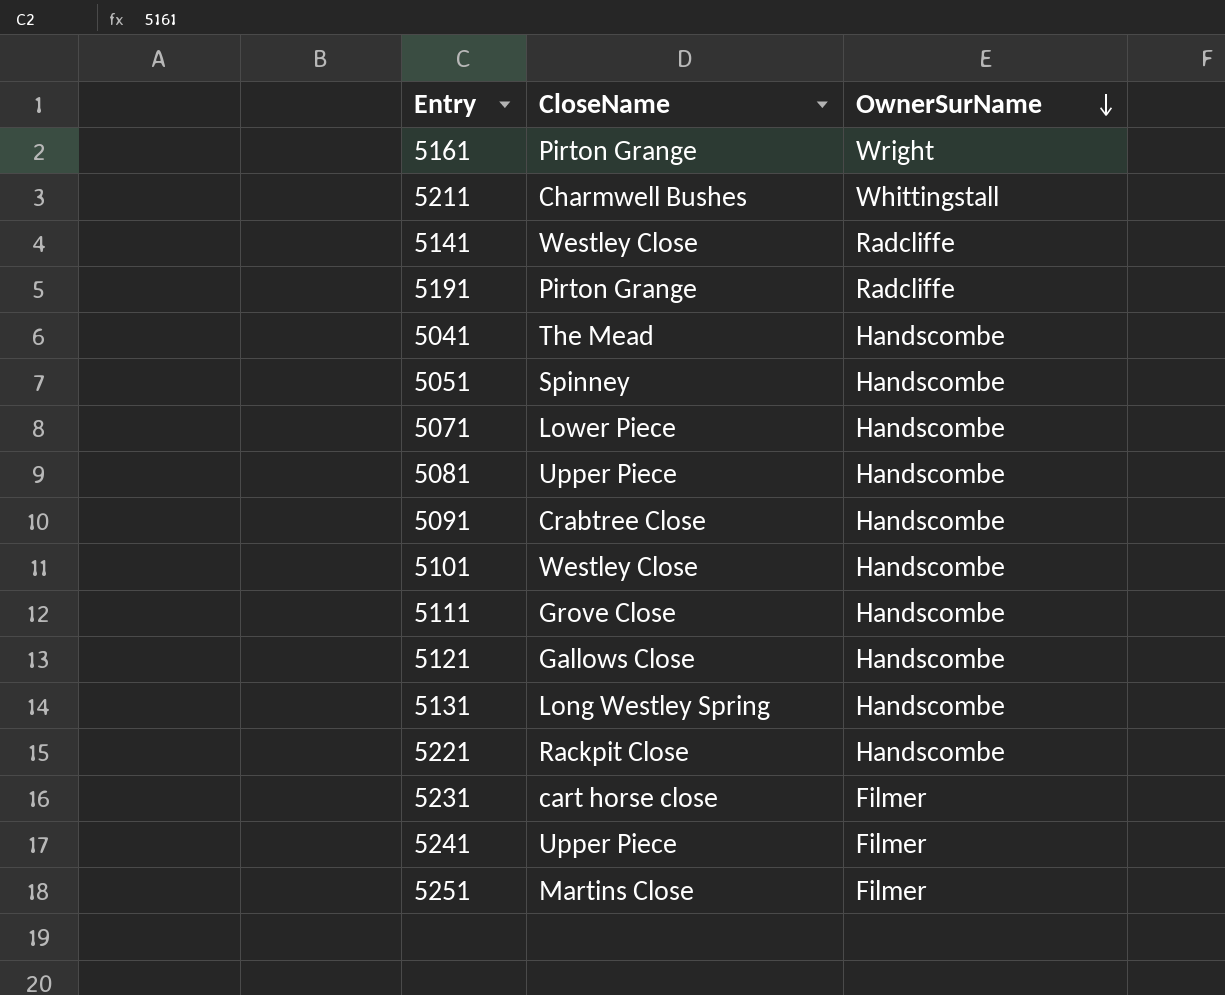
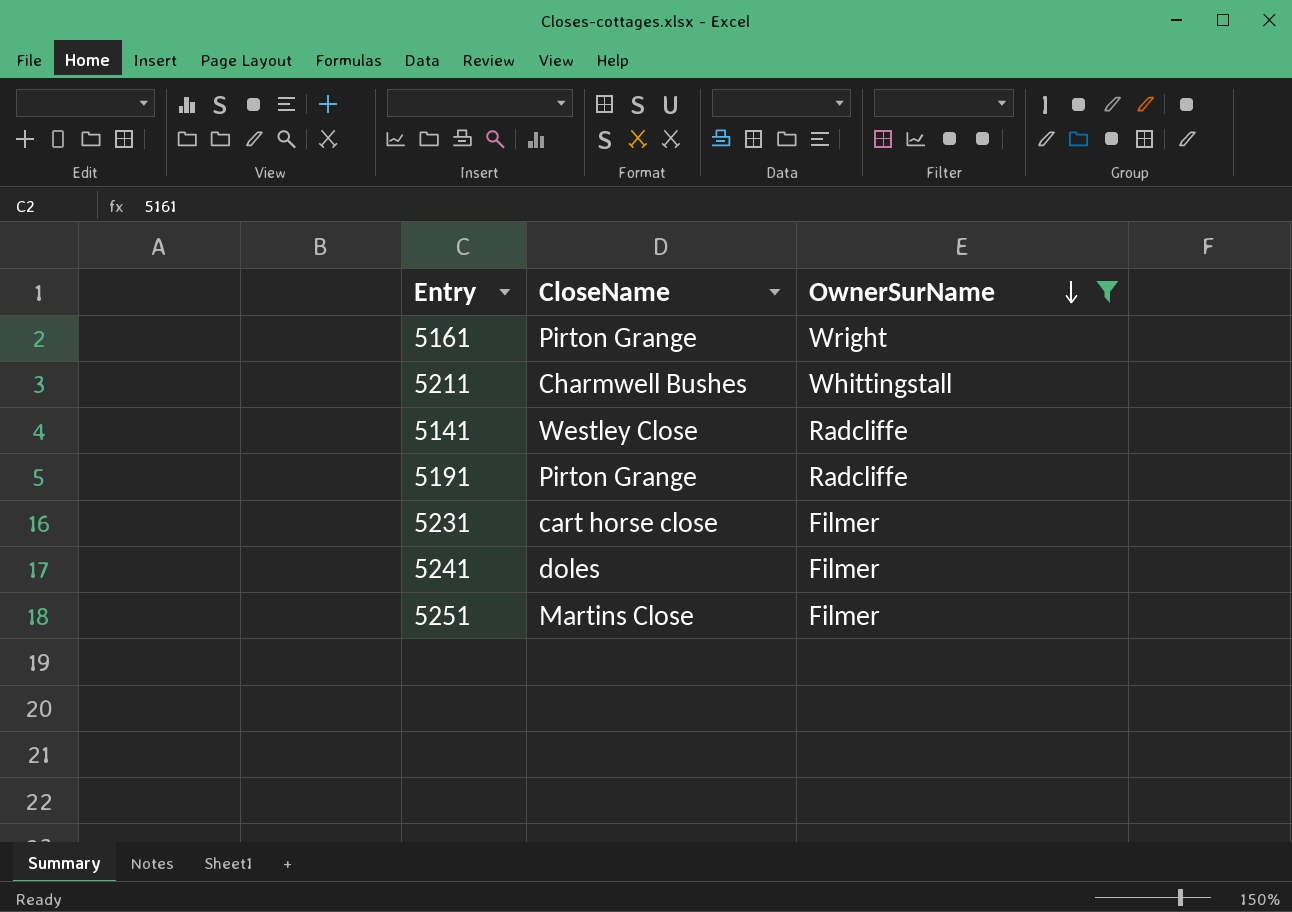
filter: none -> OwnerSurName != Handscombe
5241 | CloseName: Upper Piece -> doles

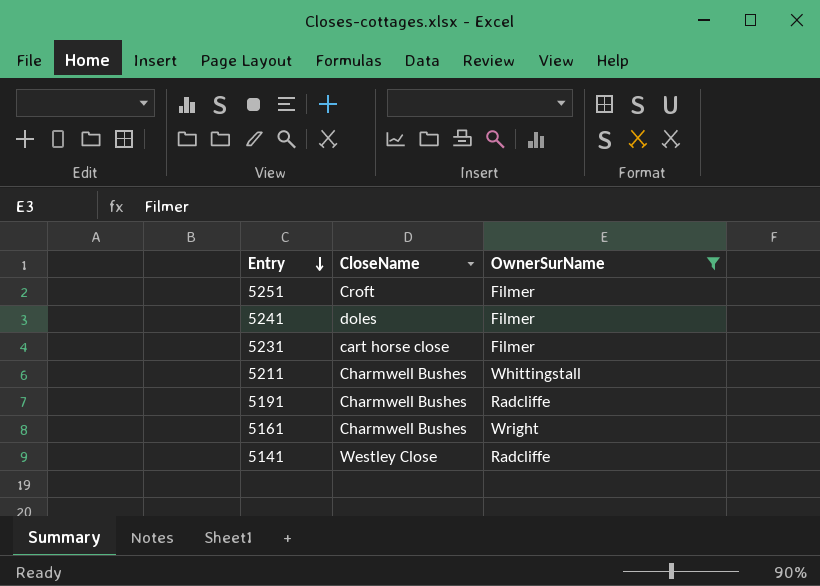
row order: OwnerSurName descending -> Entry descending
5251 | CloseName: Martins Close -> Croft
5191 | CloseName: Pirton Grange -> Charmwell Bushes
5161 | CloseName: Pirton Grange -> Charmwell Bushes

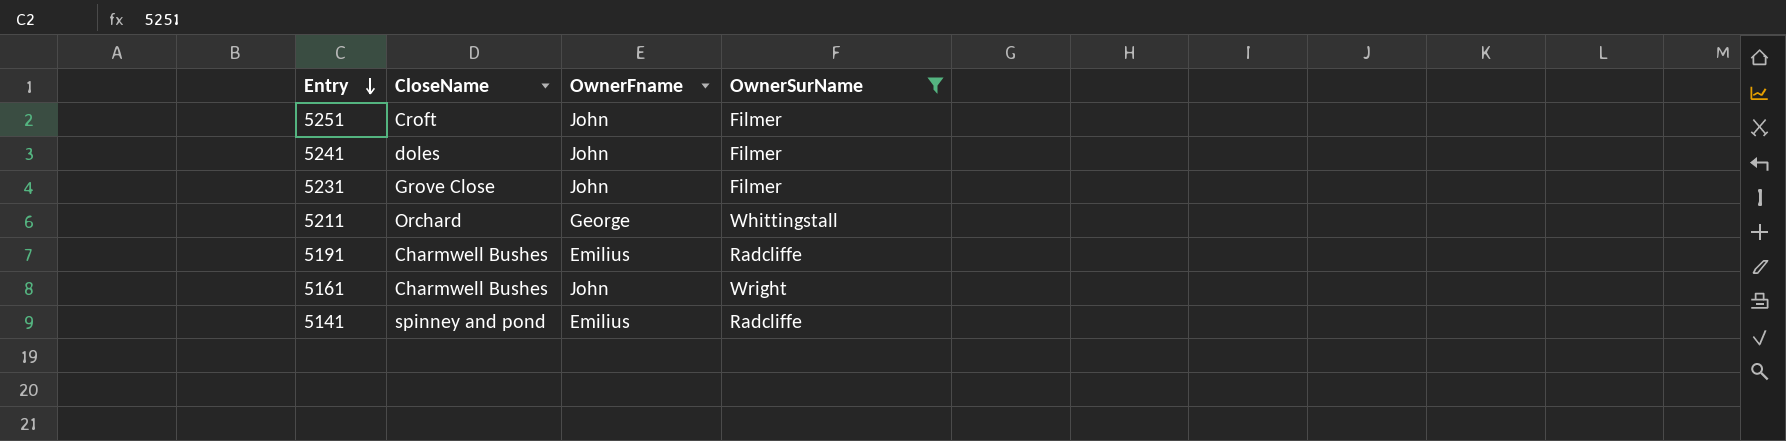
column OwnerFname | position: none -> 3
5231 | CloseName: cart horse close -> Grove Close
5211 | CloseName: Charmwell Bushes -> Orchard
5141 | CloseName: Westley Close -> spinney and pond

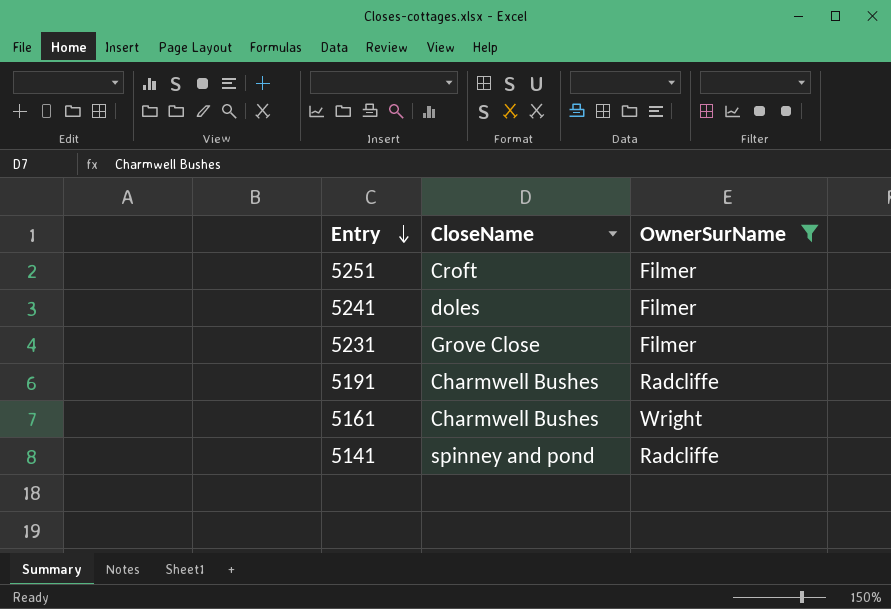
column OwnerFname | position: 3 -> none
row 5211: Orchard | George | Whittingstall -> none

